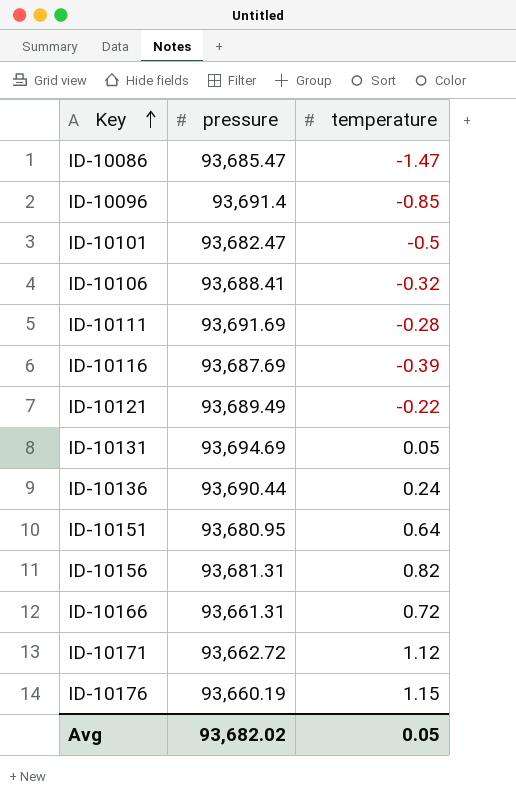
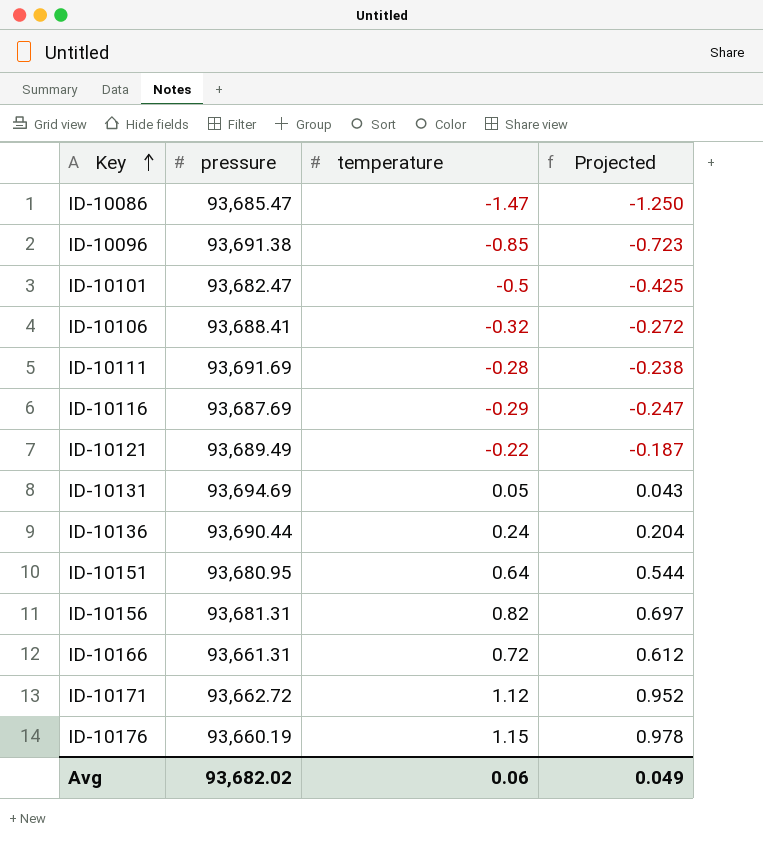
column Projected | formula: none -> [temperature] * 0.85
ID-10096 | pressure: 93,691.4 -> 93,691.38
ID-10116 | temperature: -0.39 -> -0.29
Avg | temperature: 0.05 -> 0.06

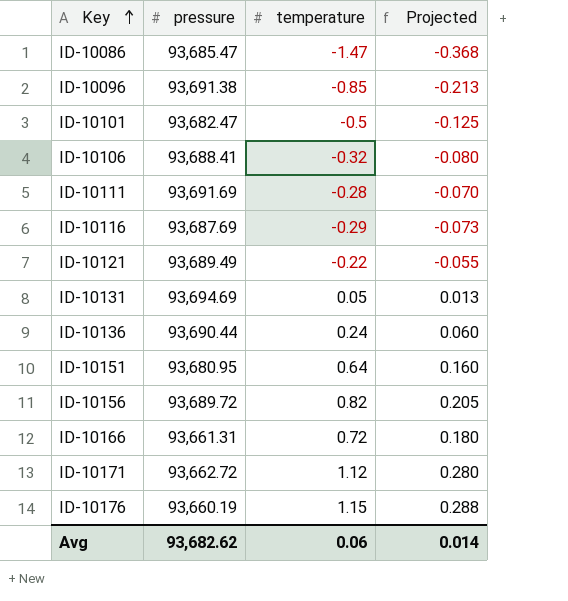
column Projected | formula: [temperature] * 0.85 -> [temperature] * 0.25
ID-10156 | pressure: 93,681.31 -> 93,689.72
Avg | pressure: 93,682.02 -> 93,682.62
Avg | Projected: 0.049 -> 0.014

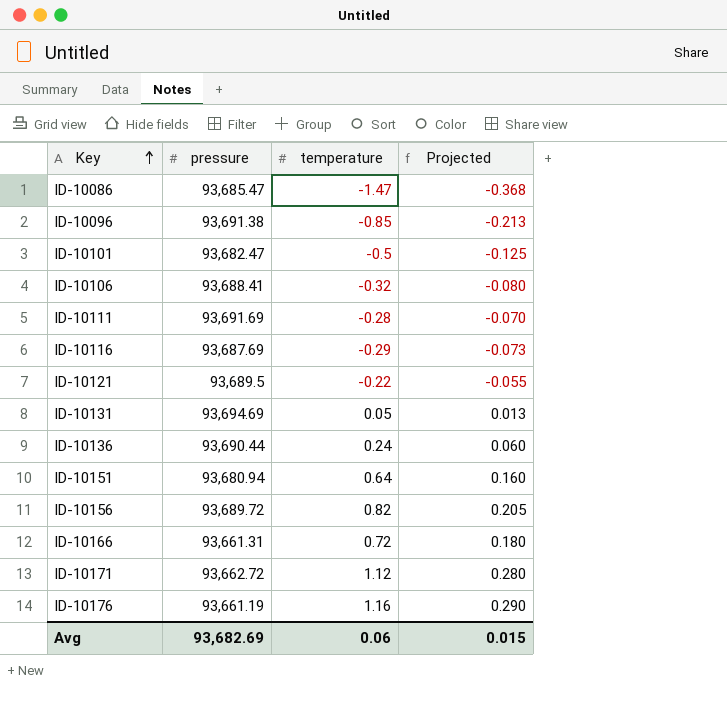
ID-10121 | pressure: 93,689.49 -> 93,689.5
ID-10151 | pressure: 93,680.95 -> 93,680.94
ID-10176 | pressure: 93,660.19 -> 93,661.19
ID-10176 | temperature: 1.15 -> 1.16
ID-10176 | Projected: 0.288 -> 0.290
Avg | pressure: 93,682.62 -> 93,682.69
Avg | Projected: 0.014 -> 0.015

